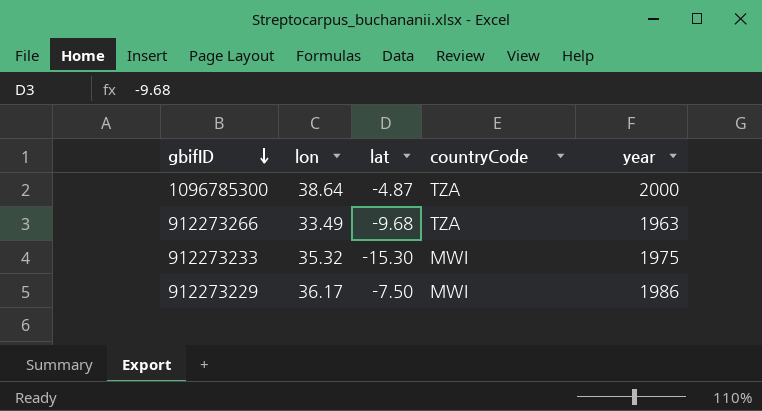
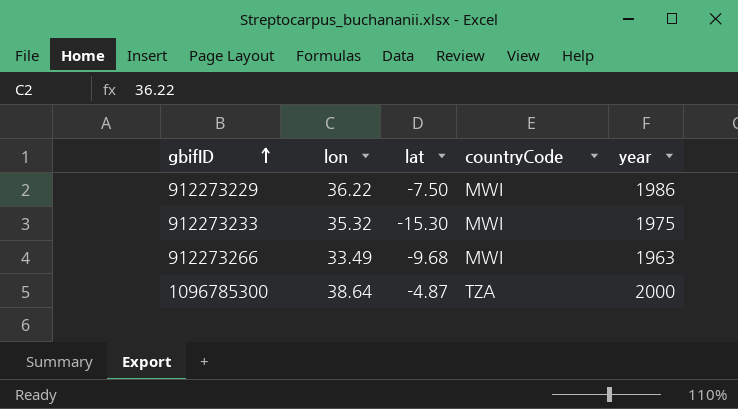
row order: gbifID descending -> gbifID ascending
912273229 | lon: 36.17 -> 36.22
912273266 | countryCode: TZA -> MWI

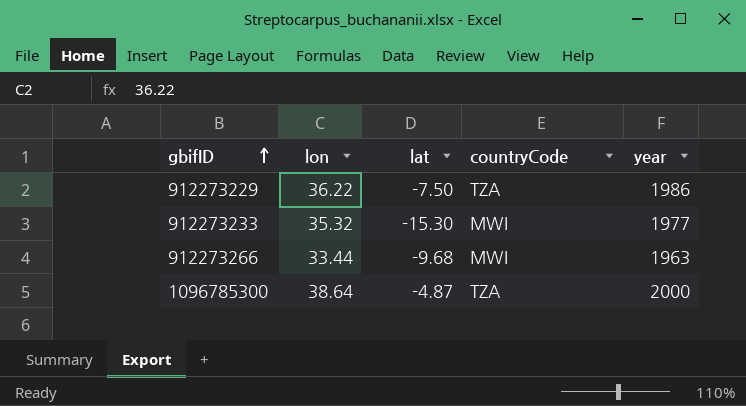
912273229 | countryCode: MWI -> TZA
912273233 | year: 1975 -> 1977
912273266 | lon: 33.49 -> 33.44

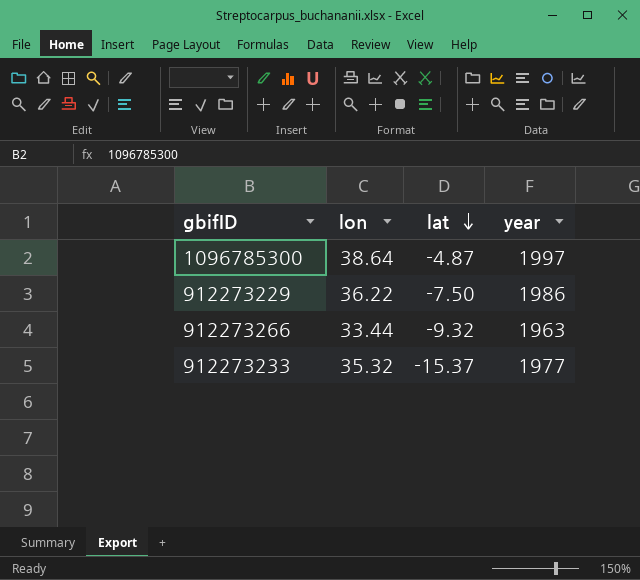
row order: gbifID ascending -> lat descending
column countryCode | position: 4 -> none
1096785300 | year: 2000 -> 1997
912273266 | lat: -9.68 -> -9.32
912273233 | lat: -15.30 -> -15.37

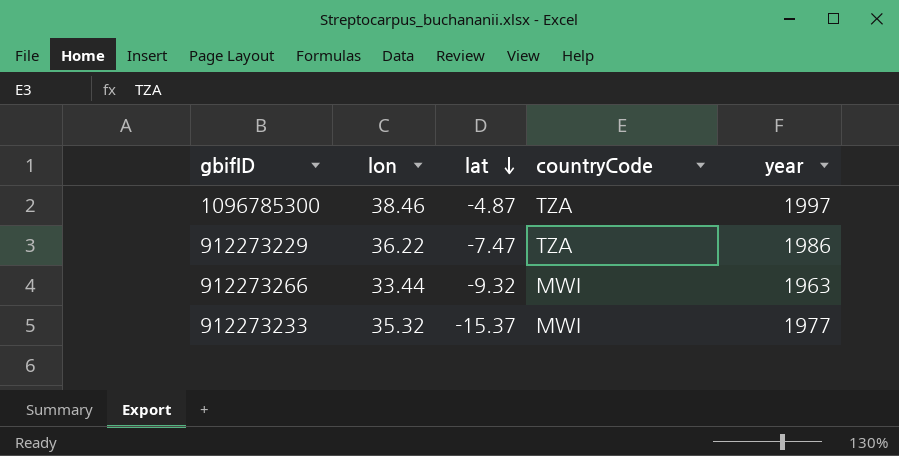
column countryCode | position: none -> 4
1096785300 | lon: 38.64 -> 38.46
912273229 | lat: -7.50 -> -7.47

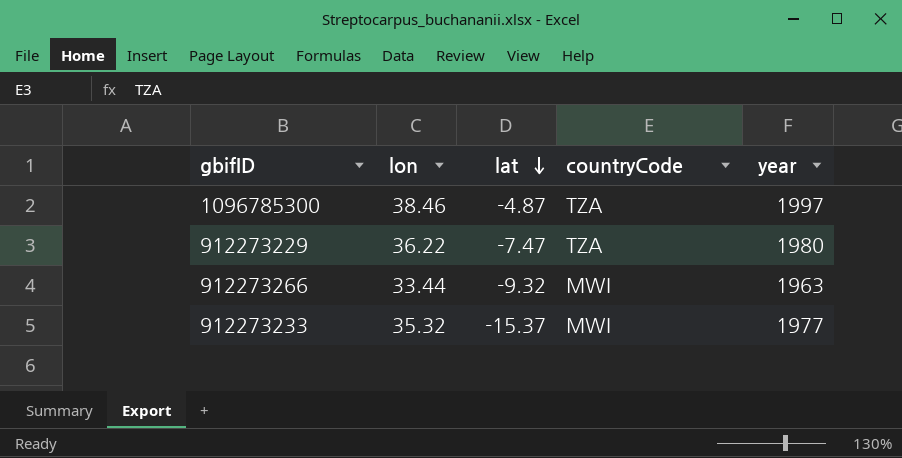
912273229 | year: 1986 -> 1980

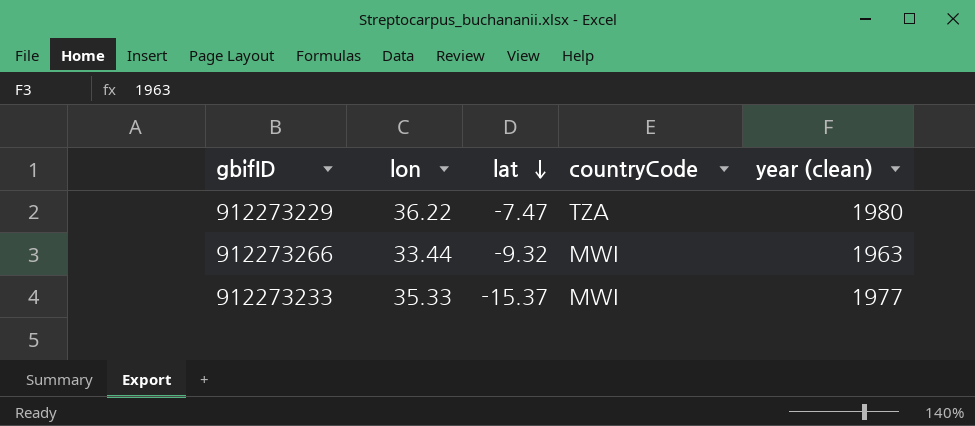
column name: year -> year (clean)
row 1096785300: 38.46 | -4.87 | TZA | 1997 -> none
912273233 | lon: 35.32 -> 35.33

